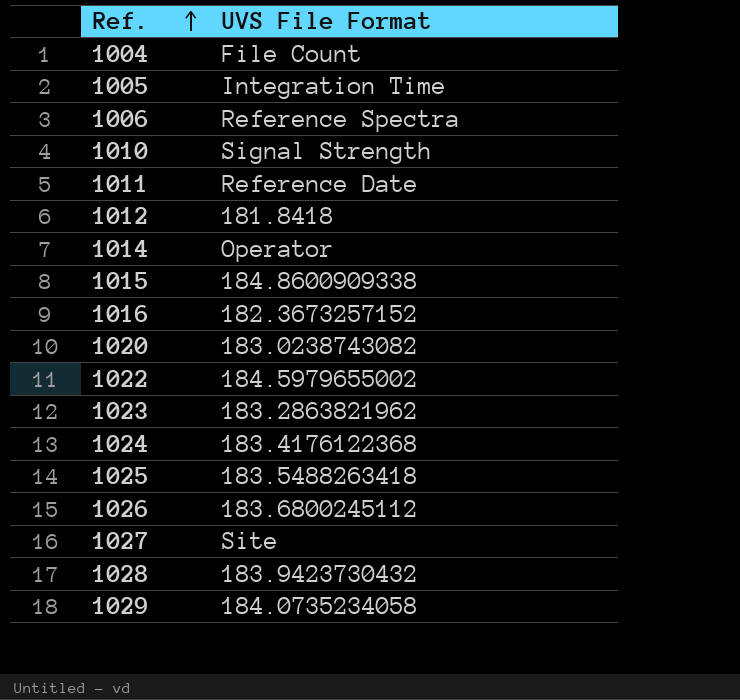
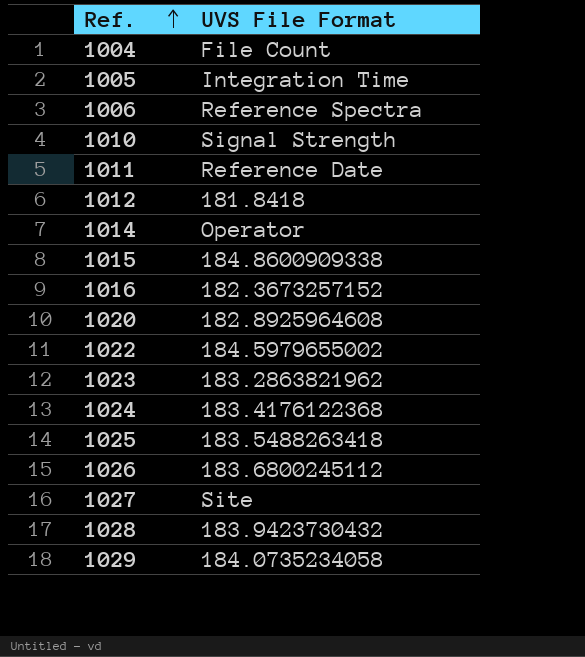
1020 | UVS File Format: 183.0238743082 -> 182.8925964608

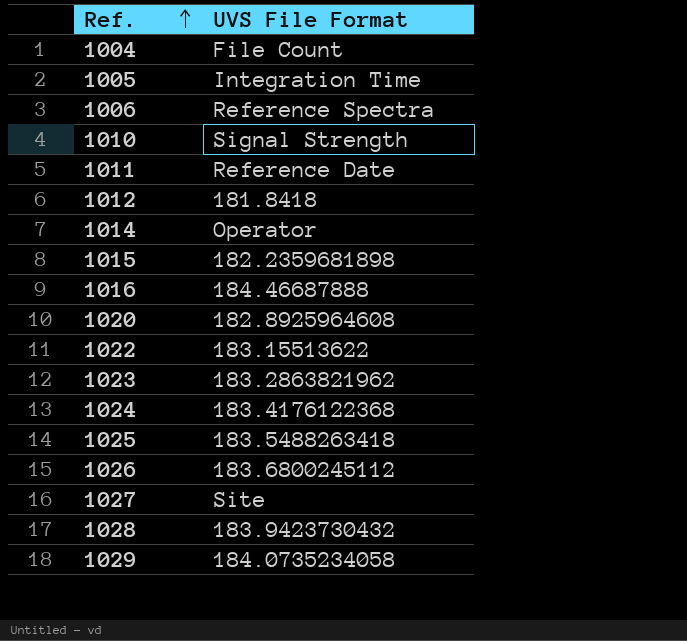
1015 | UVS File Format: 184.8600909338 -> 182.2359681898
1016 | UVS File Format: 182.3673257152 -> 184.46687888
1022 | UVS File Format: 184.5979655002 -> 183.15513622

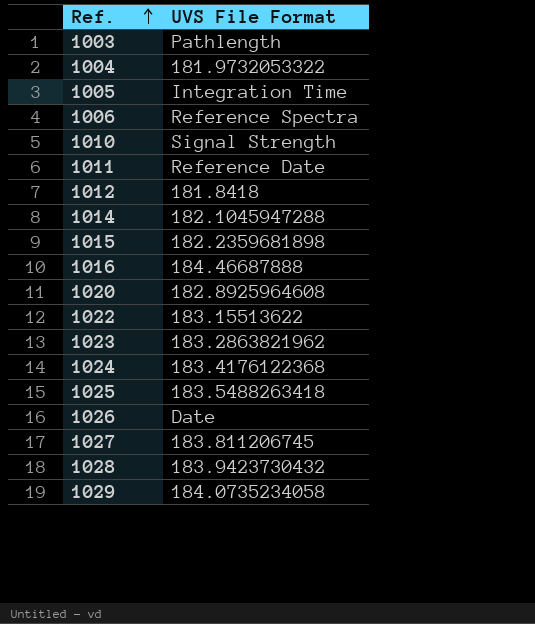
row 1003: none -> Pathlength
1004 | UVS File Format: File Count -> 181.9732053322
1014 | UVS File Format: Operator -> 182.1045947288
1026 | UVS File Format: 183.6800245112 -> Date
1027 | UVS File Format: Site -> 183.811206745

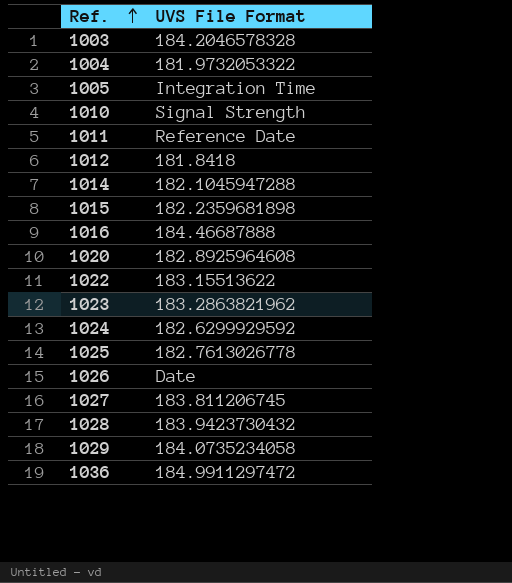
row 1006: Reference Spectra -> none
1003 | UVS File Format: Pathlength -> 184.2046578328
1024 | UVS File Format: 183.4176122368 -> 182.6299929592
1025 | UVS File Format: 183.5488263418 -> 182.7613026778
row 1036: none -> 184.9911297472

